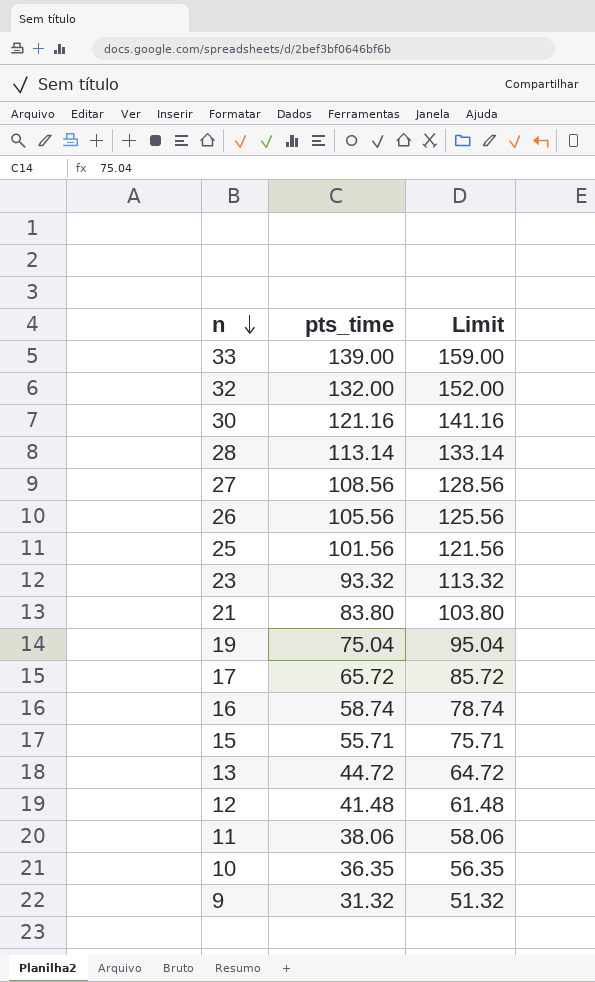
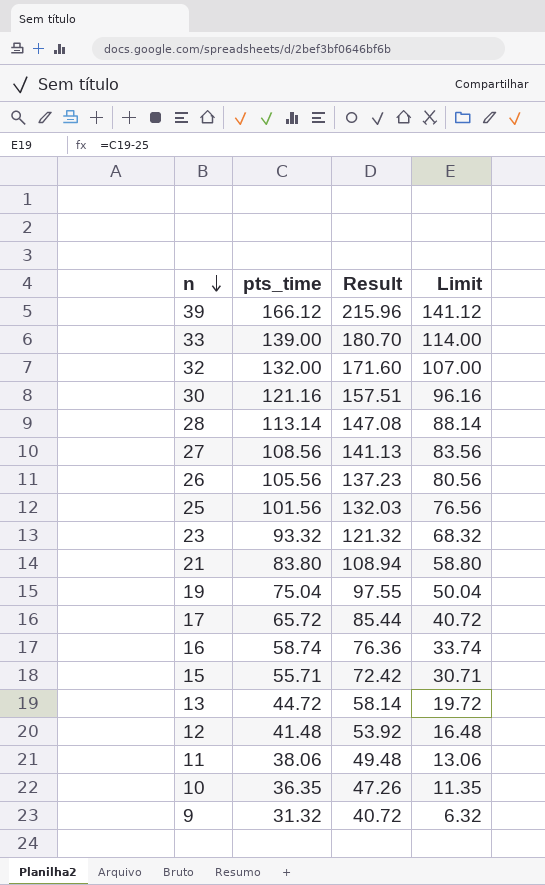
column Result | formula: none -> [pts_time] * 1.3
column Limit | formula: [pts_time] + 20 -> [pts_time] - 25
row 39: none -> 166.12 | 215.96 | 141.12

